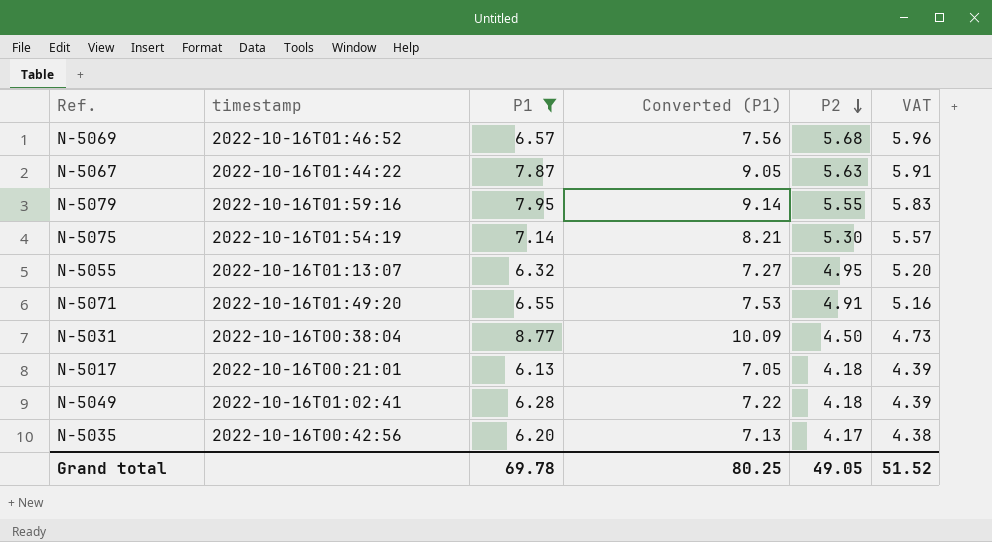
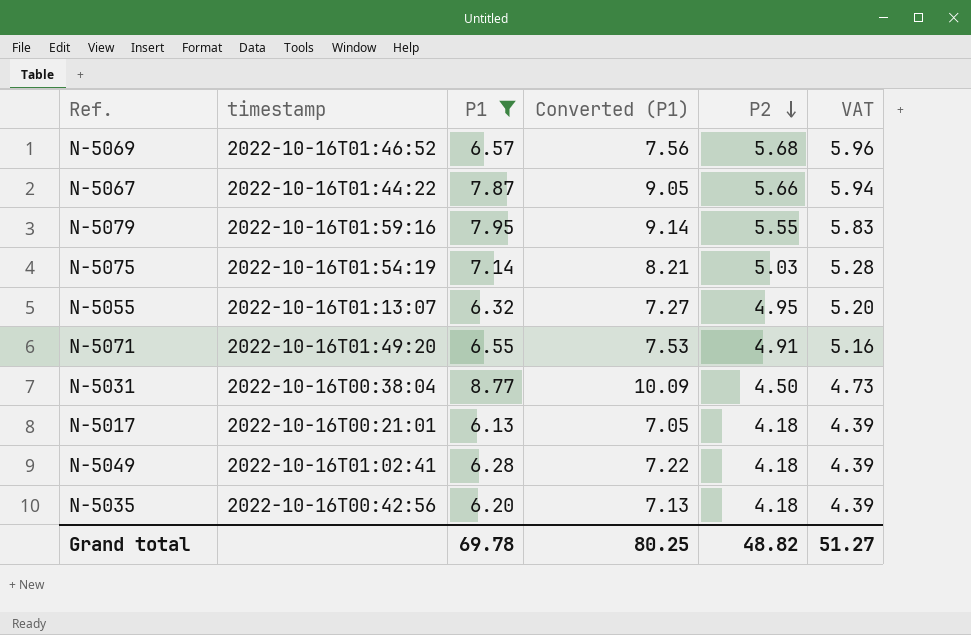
N-5067 | P2: 5.63 -> 5.66
N-5067 | VAT: 5.91 -> 5.94
N-5075 | P2: 5.30 -> 5.03
N-5075 | VAT: 5.57 -> 5.28
N-5035 | P2: 4.17 -> 4.18
N-5035 | VAT: 4.38 -> 4.39
Grand total | P2: 49.05 -> 48.82
Grand total | VAT: 51.52 -> 51.27

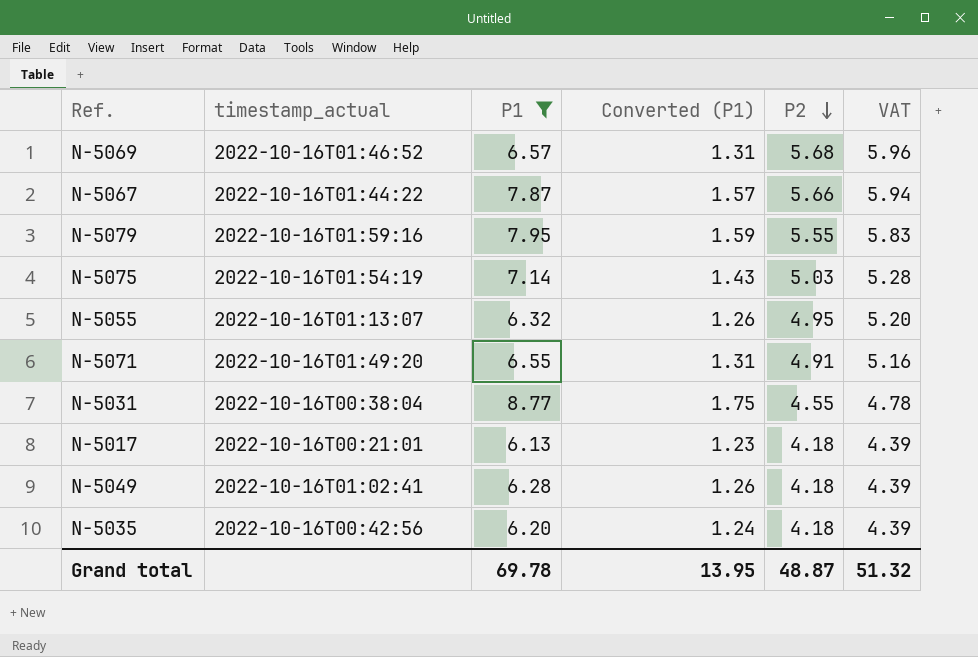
column name: timestamp -> timestamp_actual
column Converted (P1) | formula: [P1] * 1.15 -> [P1] * 0.2
N-5031 | P2: 4.50 -> 4.55
N-5031 | VAT: 4.73 -> 4.78
Grand total | Converted (P1): 80.25 -> 13.95
Grand total | P2: 48.82 -> 48.87
Grand total | VAT: 51.27 -> 51.32

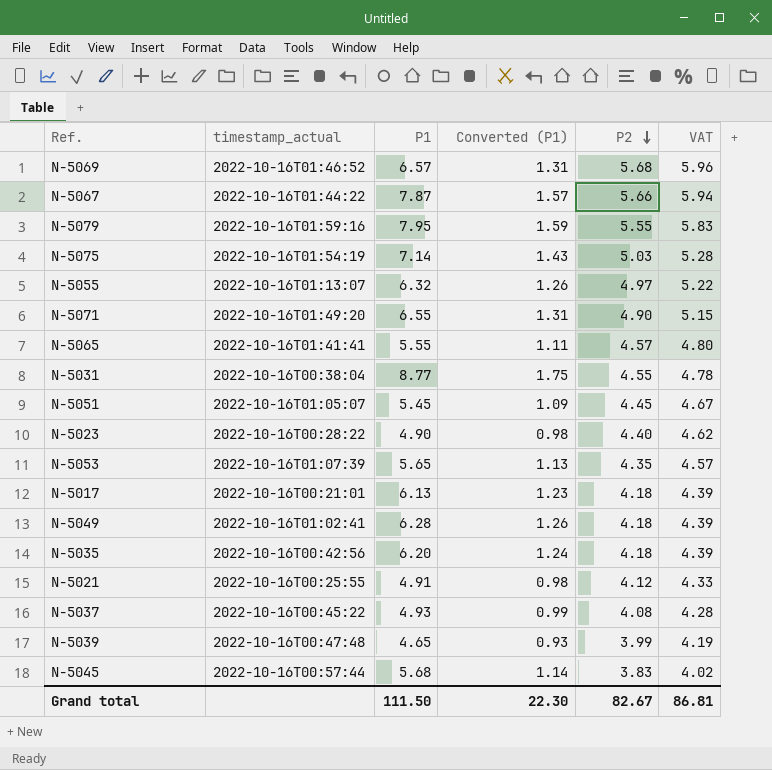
filter: P1 >= 6.13 -> none
N-5055 | P2: 4.95 -> 4.97
N-5055 | VAT: 5.20 -> 5.22
N-5071 | P2: 4.91 -> 4.90
N-5071 | VAT: 5.16 -> 5.15
Grand total | P1: 69.78 -> 111.50
Grand total | Converted (P1): 13.95 -> 22.30
Grand total | P2: 48.87 -> 82.67
Grand total | VAT: 51.32 -> 86.81

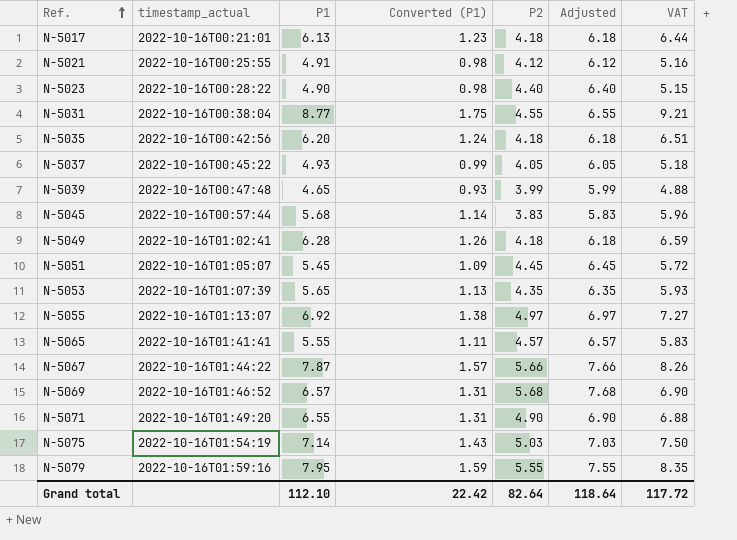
row order: P2 descending -> Ref. ascending
column Adjusted | formula: none -> [P2] + 2
column VAT | formula: [P2] * 1.05 -> [P1] * 1.05
N-5037 | P2: 4.08 -> 4.05
N-5055 | P1: 6.32 -> 6.92
N-5055 | Converted (P1): 1.26 -> 1.38
Grand total | P1: 111.50 -> 112.10
Grand total | Converted (P1): 22.30 -> 22.42
Grand total | P2: 82.67 -> 82.64
Grand total | VAT: 86.81 -> 117.72

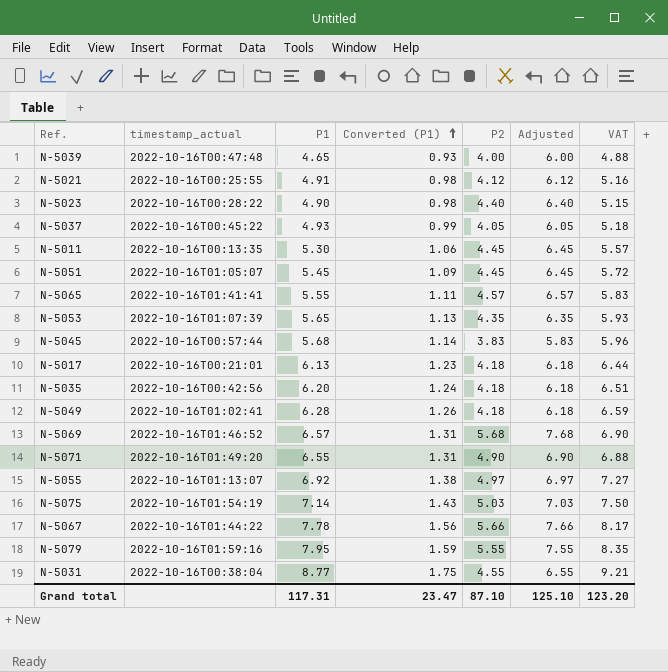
row order: Ref. ascending -> Converted (P1) ascending
N-5039 | P2: 3.99 -> 4.00
N-5039 | Adjusted: 5.99 -> 6.00
row N-5011: none -> 2022-10-16T00:13:35 | 5.30 | 1.06 | 4.45 | 6.45 | 5.57
N-5067 | P1: 7.87 -> 7.78
N-5067 | Converted (P1): 1.57 -> 1.56
N-5067 | VAT: 8.26 -> 8.17
Grand total | P1: 112.10 -> 117.31
Grand total | Converted (P1): 22.42 -> 23.47
Grand total | P2: 82.64 -> 87.10
Grand total | Adjusted: 118.64 -> 125.10
Grand total | VAT: 117.72 -> 123.20

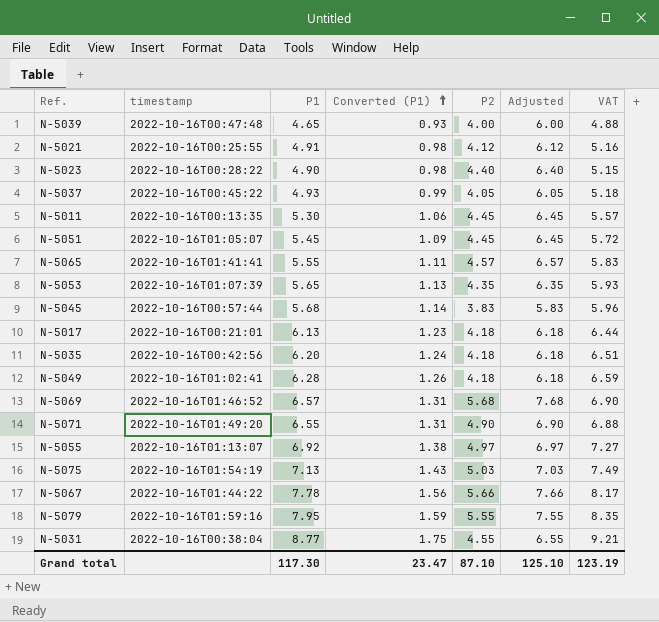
column name: timestamp_actual -> timestamp
N-5075 | P1: 7.14 -> 7.13
N-5075 | VAT: 7.50 -> 7.49
Grand total | P1: 117.31 -> 117.30
Grand total | VAT: 123.20 -> 123.19

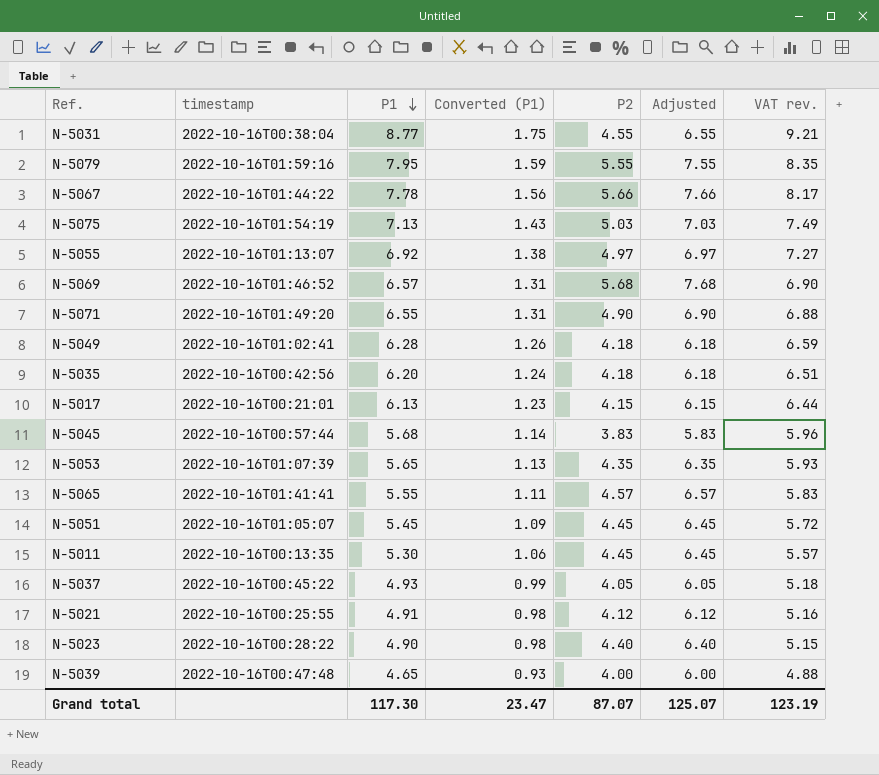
row order: Converted (P1) ascending -> P1 descending
column name: VAT -> VAT rev.
N-5017 | P2: 4.18 -> 4.15
N-5017 | Adjusted: 6.18 -> 6.15
Grand total | P2: 87.10 -> 87.07
Grand total | Adjusted: 125.10 -> 125.07

